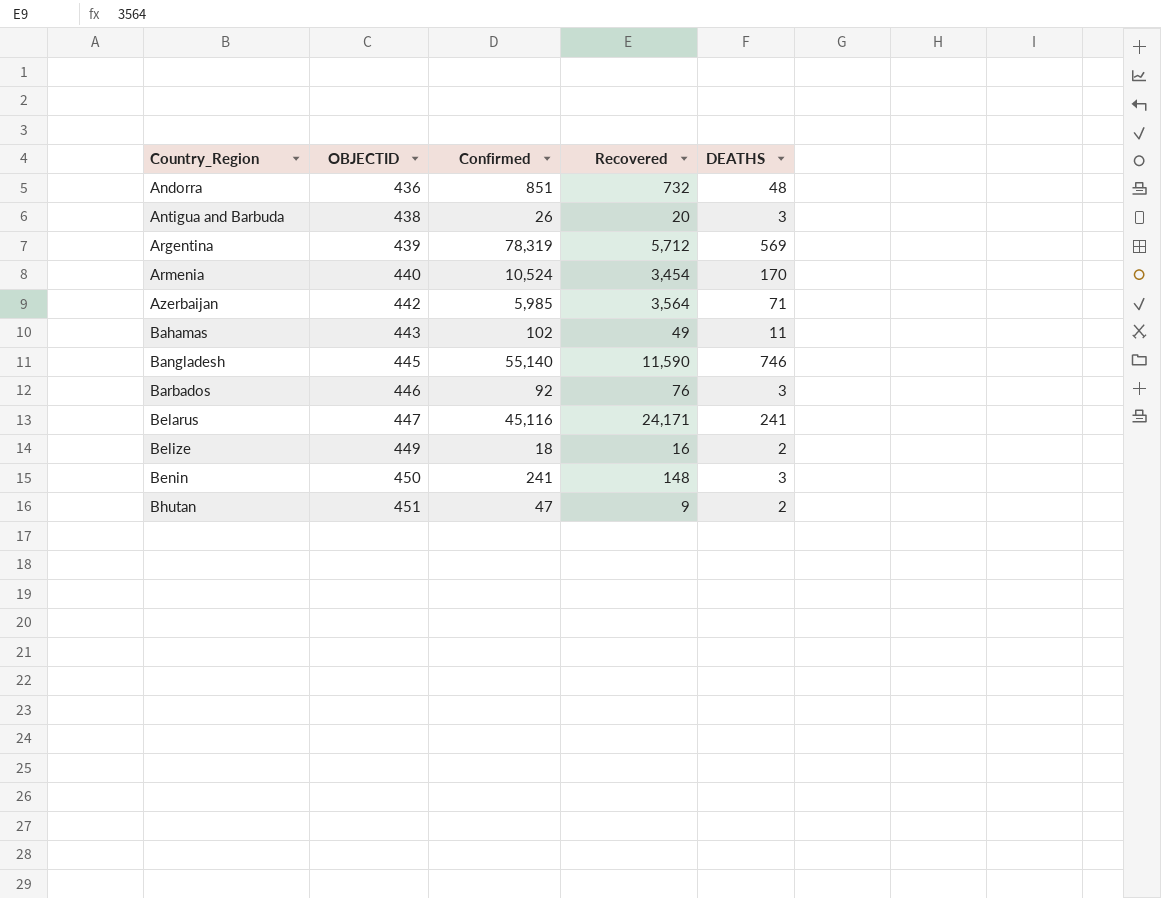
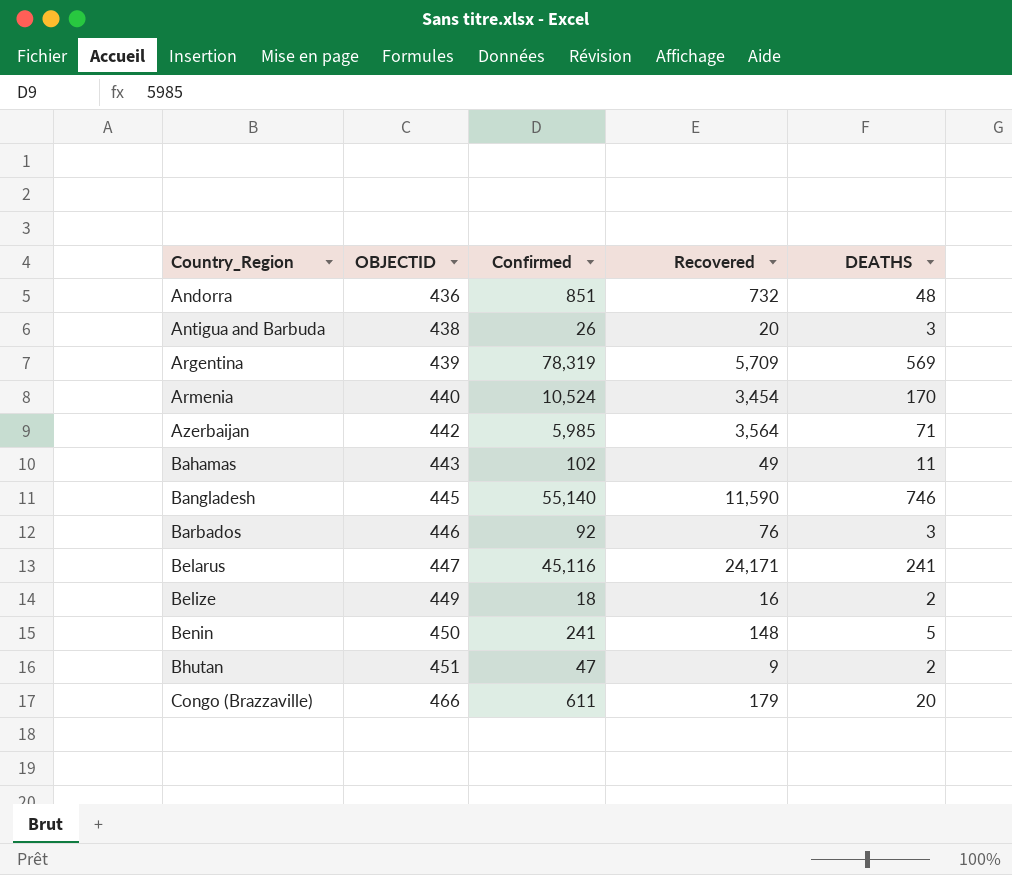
Argentina | Recovered: 5,712 -> 5,709
Benin | DEATHS: 3 -> 5
row Congo (Brazzaville): none -> 466 | 611 | 179 | 20

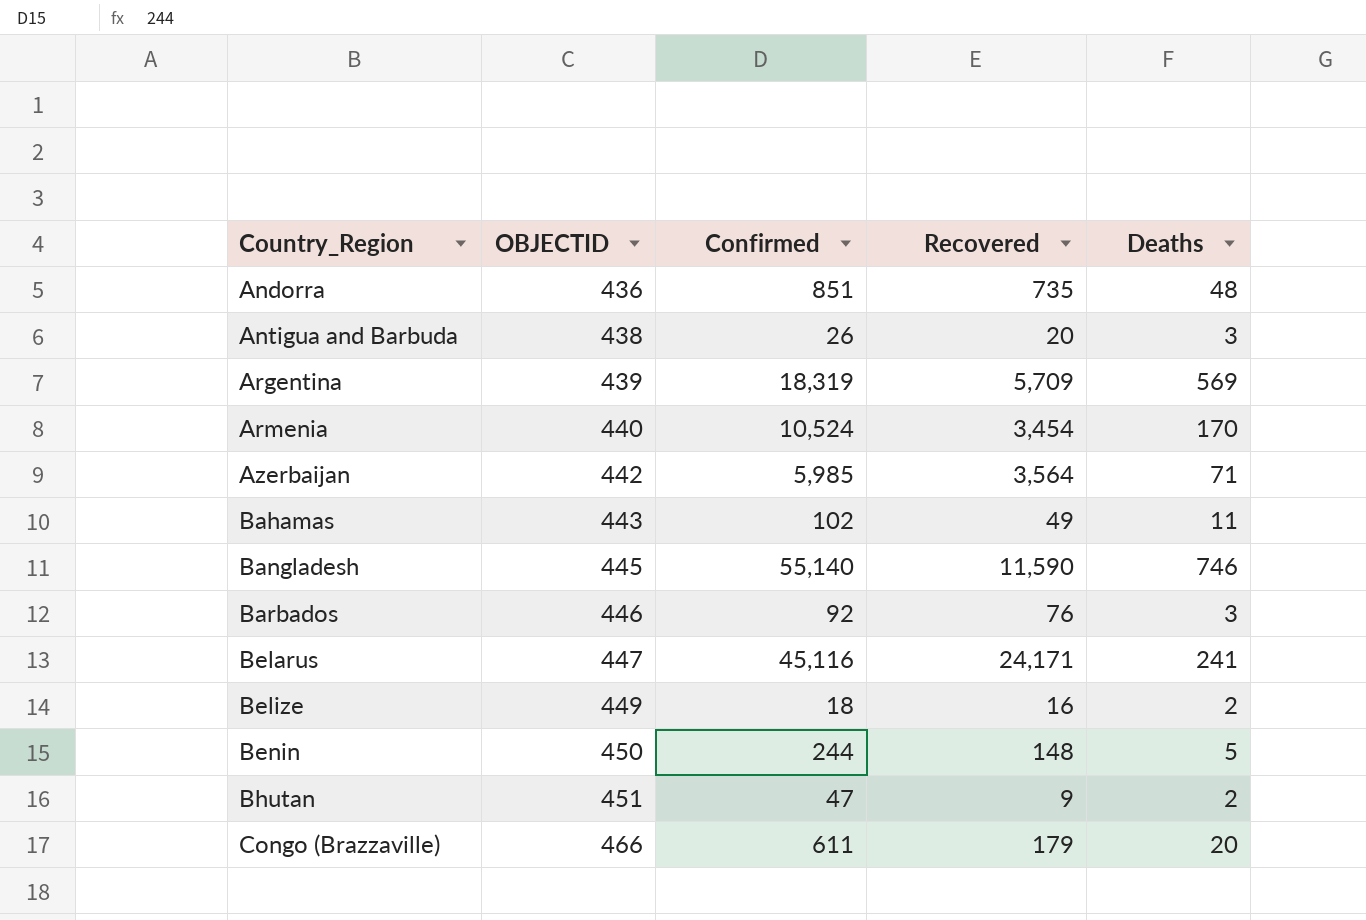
column name: DEATHS -> Deaths
Andorra | Recovered: 732 -> 735
Argentina | Confirmed: 78,319 -> 18,319
Benin | Confirmed: 241 -> 244

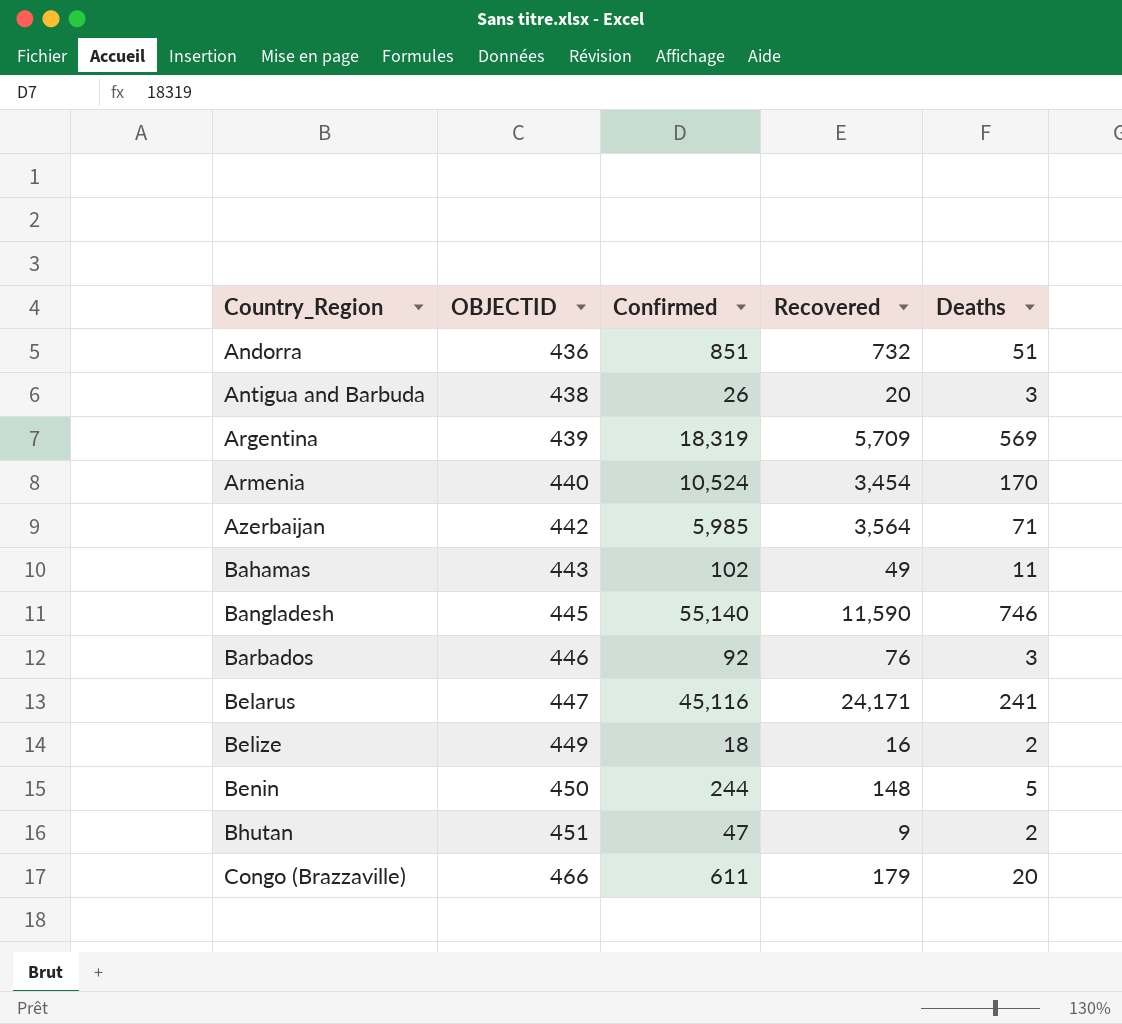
Andorra | Recovered: 735 -> 732
Andorra | Deaths: 48 -> 51

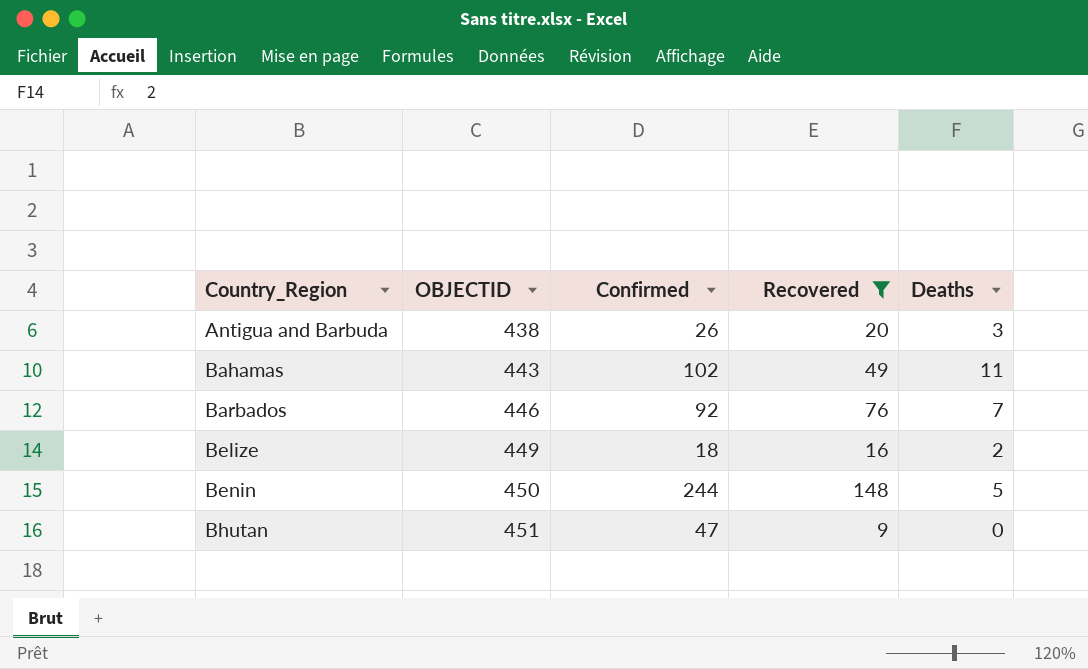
filter: none -> Recovered <= 148
Barbados | Deaths: 3 -> 7
Bhutan | Deaths: 2 -> 0

